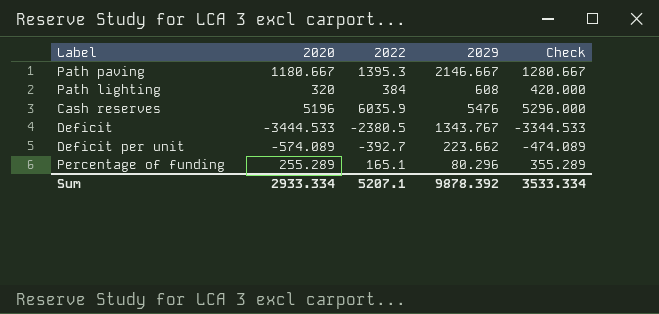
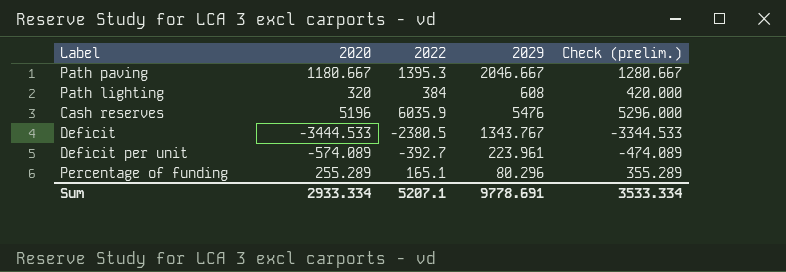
column name: Check -> Check (prelim.)
Path paving | 2029: 2146.667 -> 2046.667
Deficit per unit | 2029: 223.662 -> 223.961
Sum | 2029: 9878.392 -> 9778.691

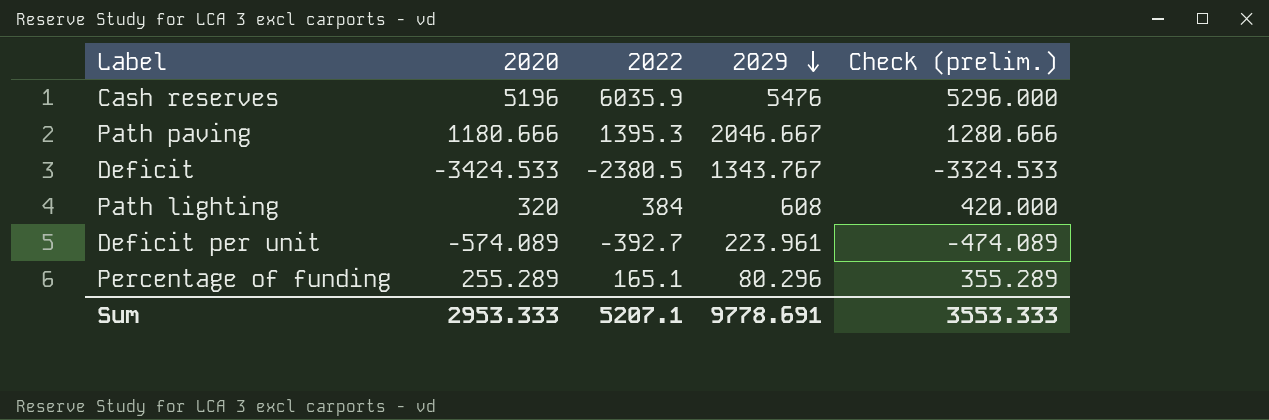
row order: none -> 2029 descending
Path paving | 2020: 1180.667 -> 1180.666
Path paving | Check (prelim.): 1280.667 -> 1280.666
Deficit | 2020: -3444.533 -> -3424.533
Deficit | Check (prelim.): -3344.533 -> -3324.533
Sum | 2020: 2933.334 -> 2953.333
Sum | Check (prelim.): 3533.334 -> 3553.333

